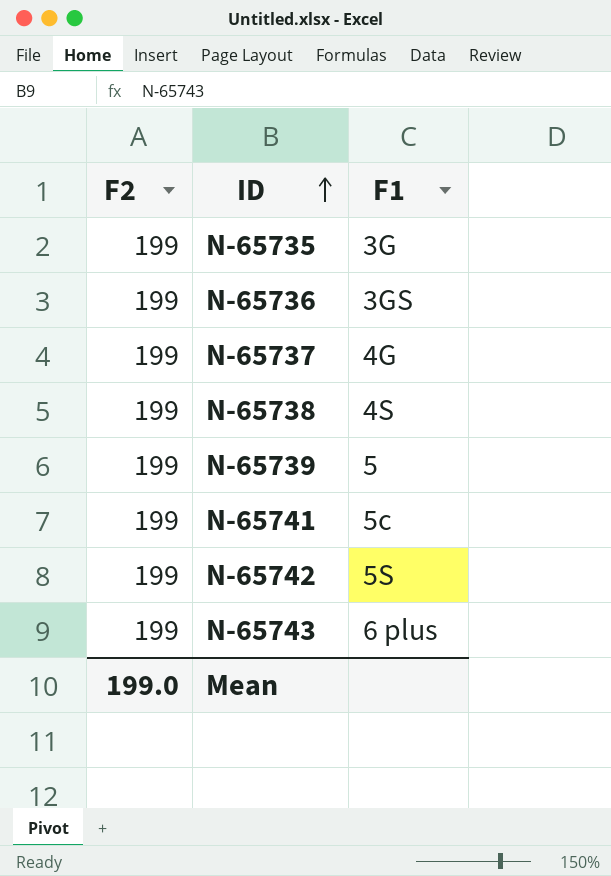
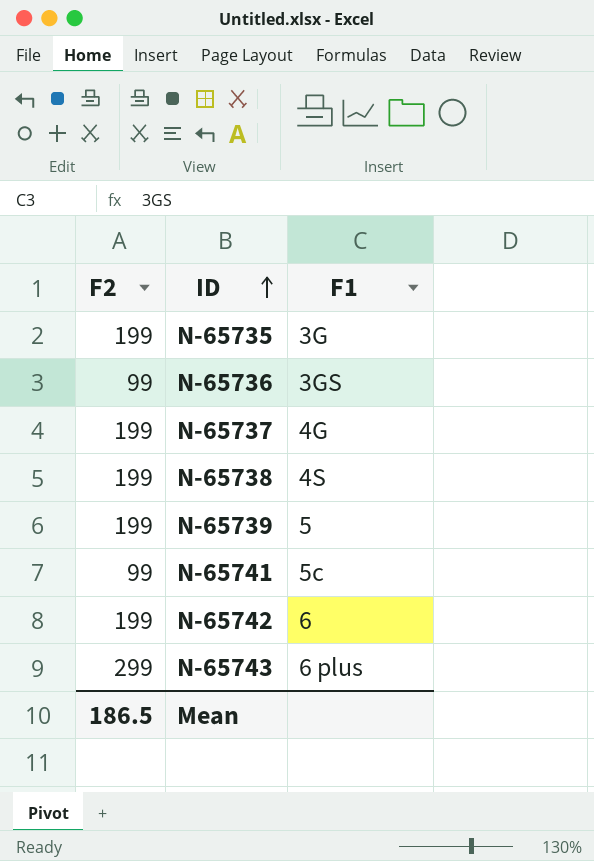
N-65736 | F2: 199 -> 99
N-65741 | F2: 199 -> 99
N-65742 | F1: 5S -> 6
N-65743 | F2: 199 -> 299
Mean | F2: 199.0 -> 186.5

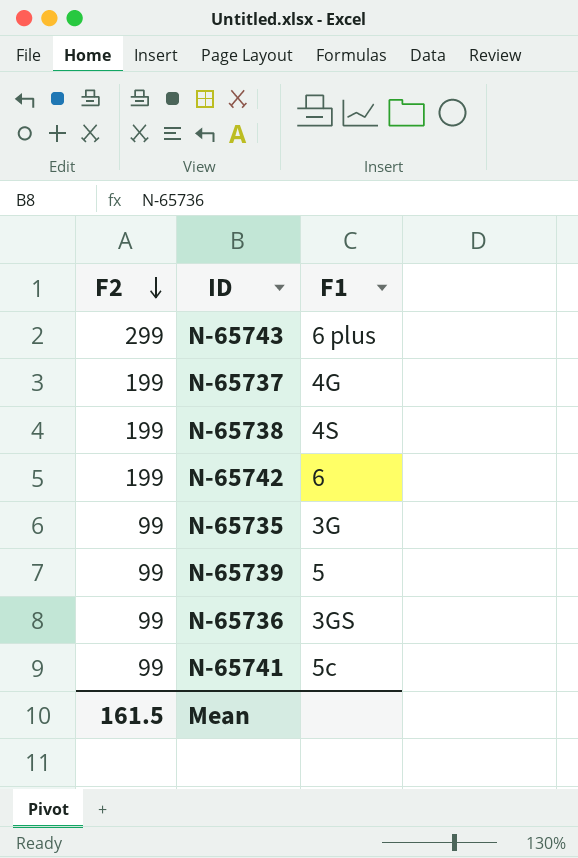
row order: ID ascending -> F2 descending
N-65735 | F2: 199 -> 99
N-65739 | F2: 199 -> 99
Mean | F2: 186.5 -> 161.5

